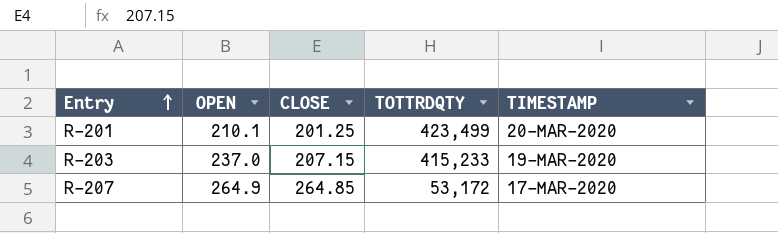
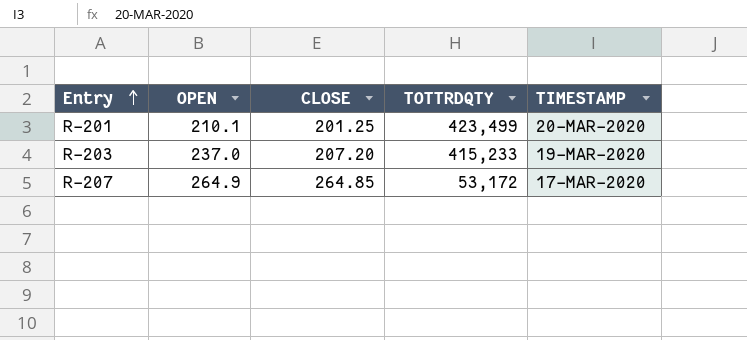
R-203 | CLOSE: 207.15 -> 207.20

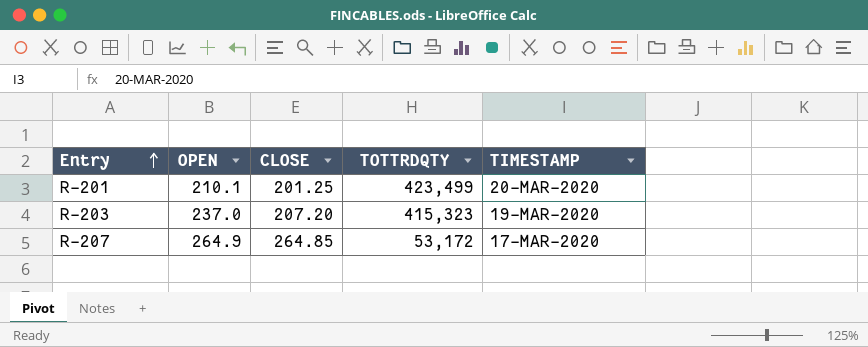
R-203 | TOTTRDQTY: 415,233 -> 415,323

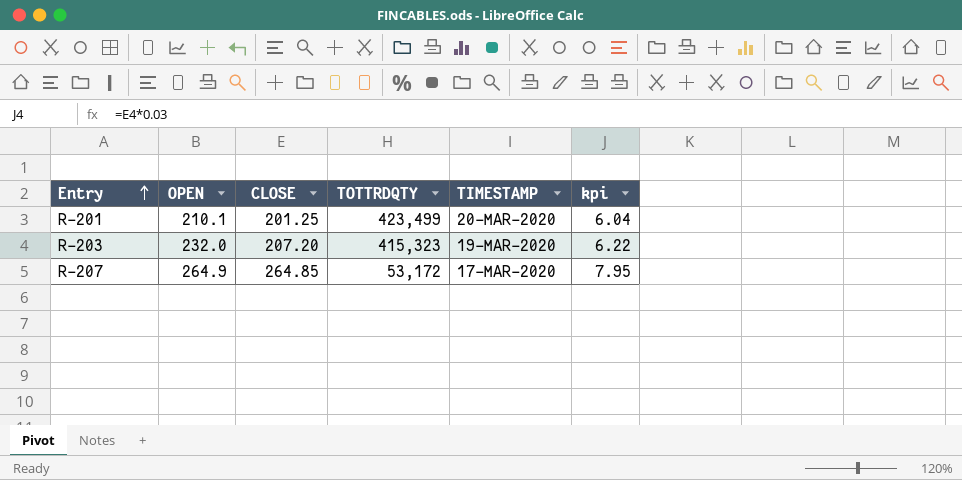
column kpi | formula: none -> [CLOSE] * 0.03
R-203 | OPEN: 237.0 -> 232.0

